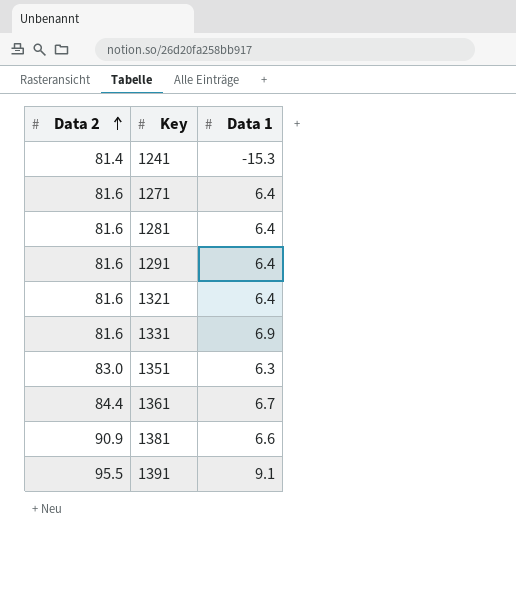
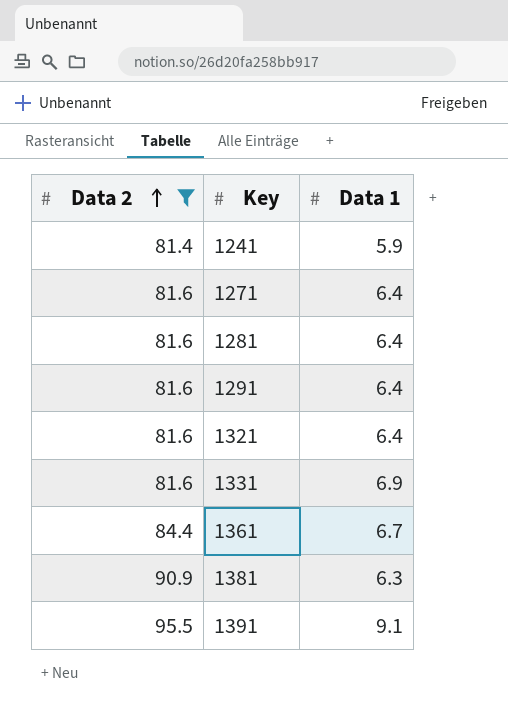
filter: none -> Data 2 != 83.0
1241 | Data 1: -15.3 -> 5.9
1381 | Data 1: 6.6 -> 6.3

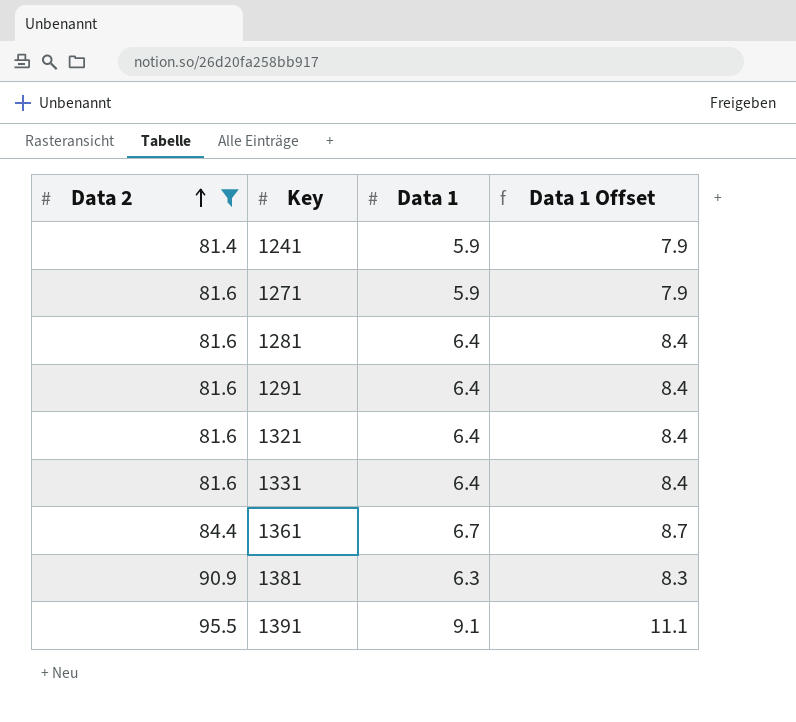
column Data 1 Offset | formula: none -> [Data 1] + 2
1271 | Data 1: 6.4 -> 5.9
1331 | Data 1: 6.9 -> 6.4

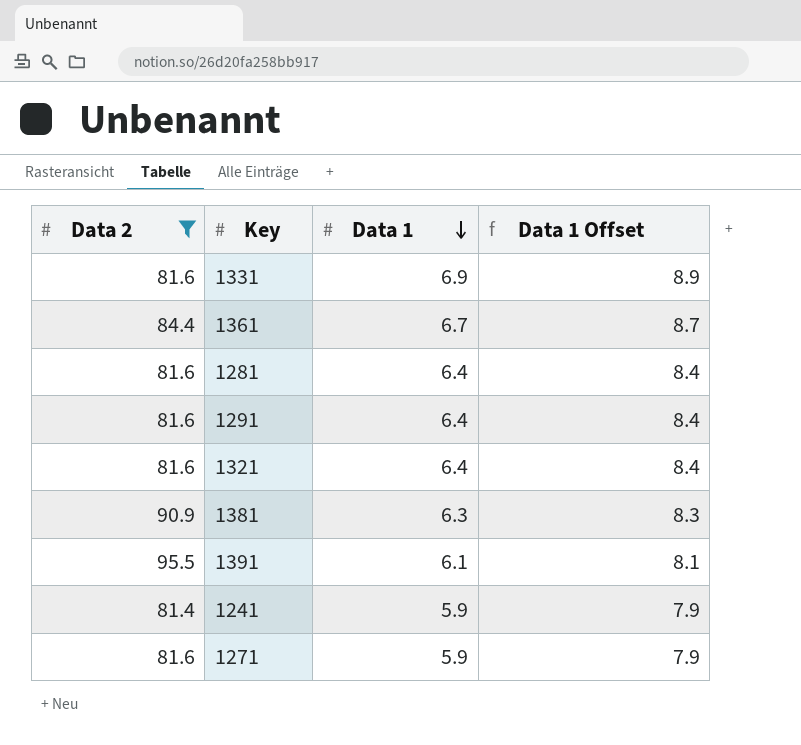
row order: Data 2 ascending -> Data 1 descending
1331 | Data 1: 6.4 -> 6.9
1331 | Data 1 Offset: 8.4 -> 8.9
1391 | Data 1: 9.1 -> 6.1
1391 | Data 1 Offset: 11.1 -> 8.1

